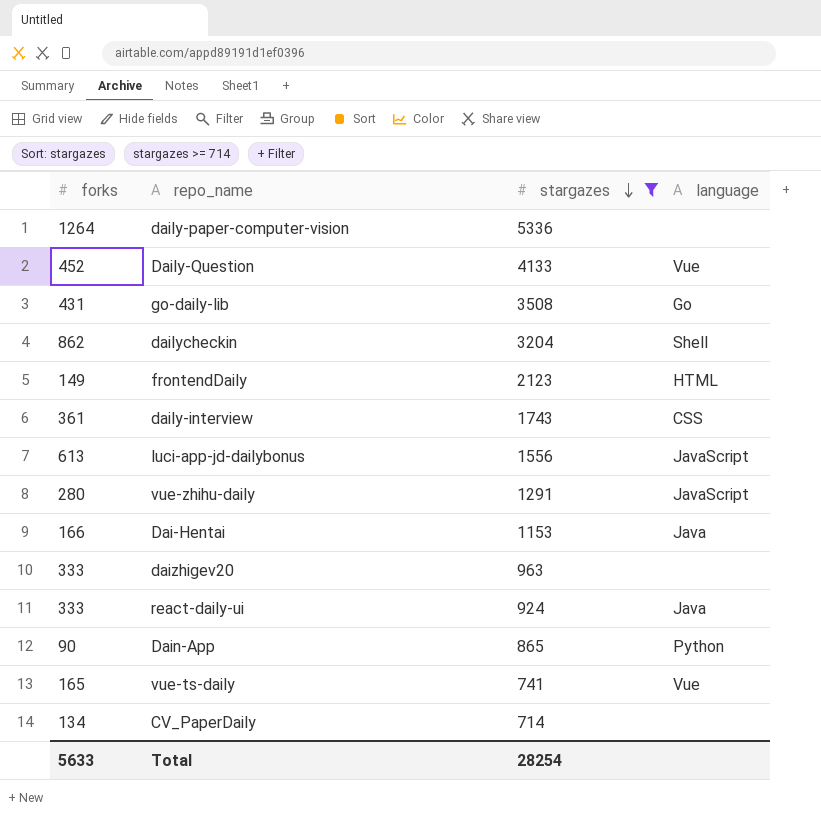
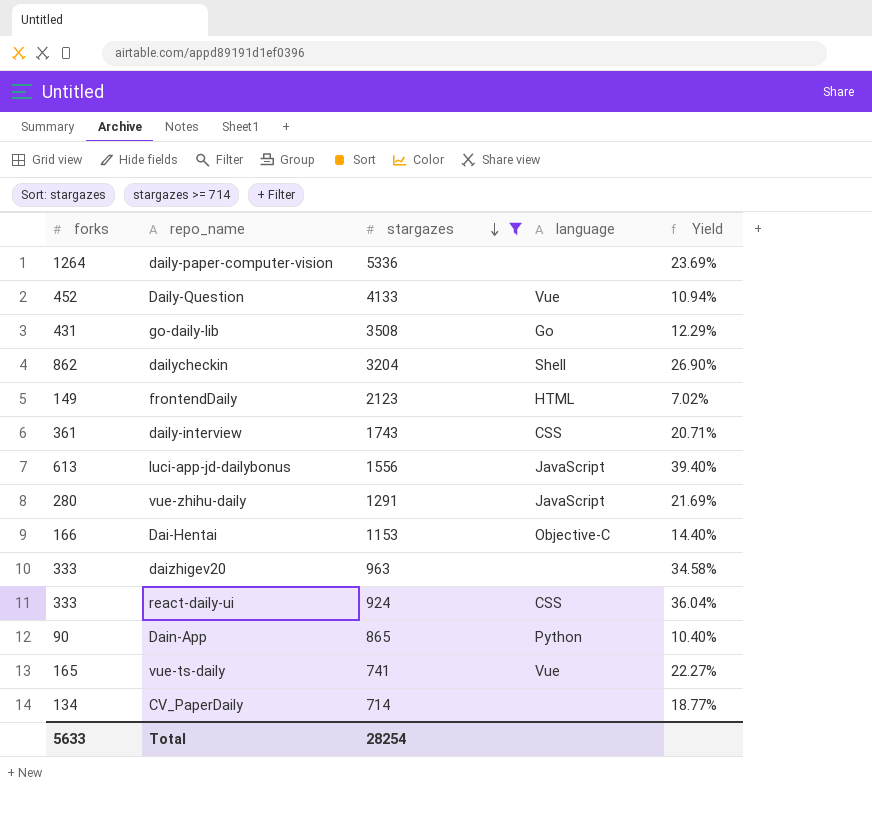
column Yield | formula: none -> [forks] / [stargazes]
Dai-Hentai | language: Java -> Objective-C
react-daily-ui | language: Java -> CSS

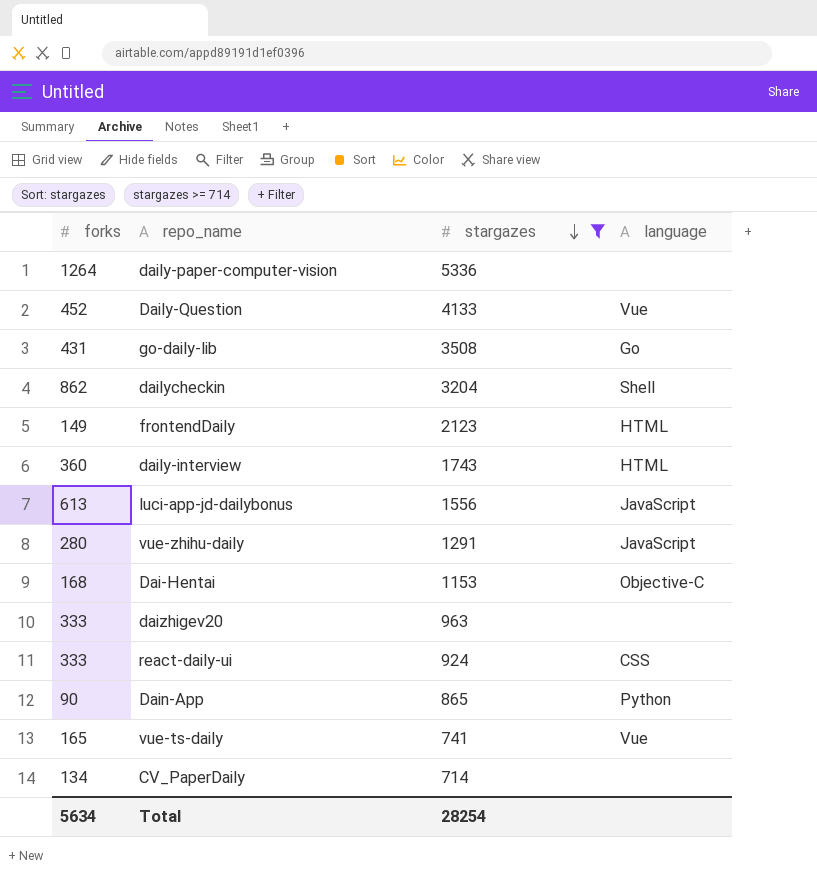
column Yield | formula: [forks] / [stargazes] -> none
daily-interview | forks: 361 -> 360
daily-interview | language: CSS -> HTML
Dai-Hentai | forks: 166 -> 168
Total | forks: 5633 -> 5634

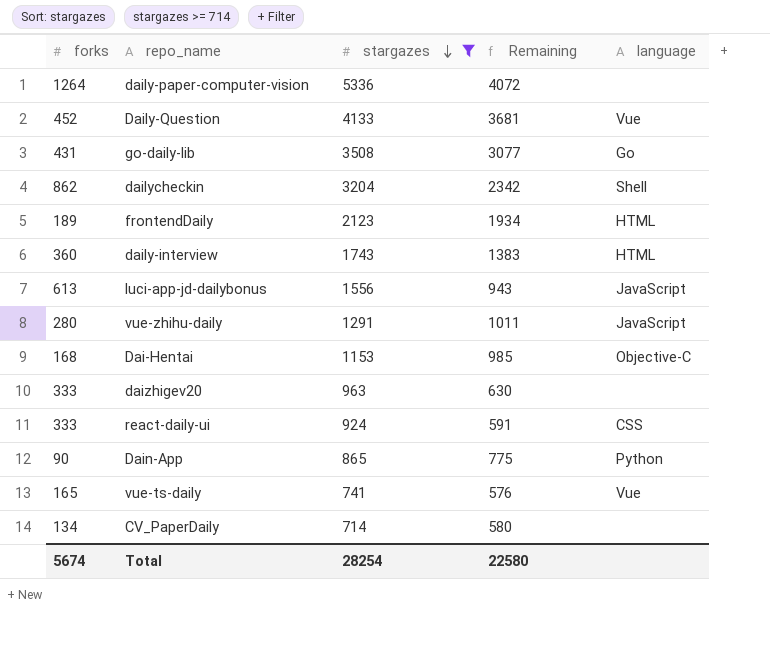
column Remaining | formula: none -> [stargazes] - [forks]
frontendDaily | forks: 149 -> 189
Total | forks: 5634 -> 5674

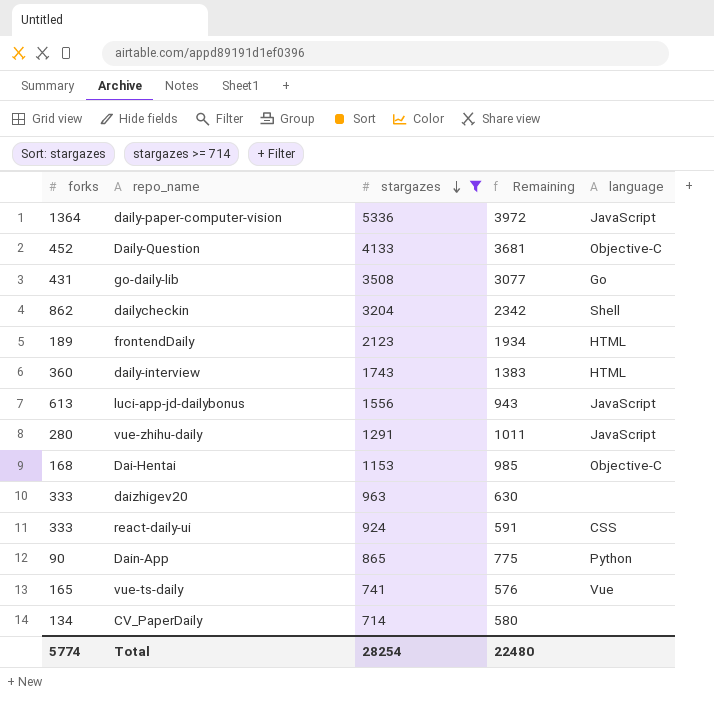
daily-paper-computer-vision | forks: 1264 -> 1364
daily-paper-computer-vision | Remaining: 4072 -> 3972
daily-paper-computer-vision | language: none -> JavaScript
Daily-Question | language: Vue -> Objective-C
Total | forks: 5674 -> 5774
Total | Remaining: 22580 -> 22480

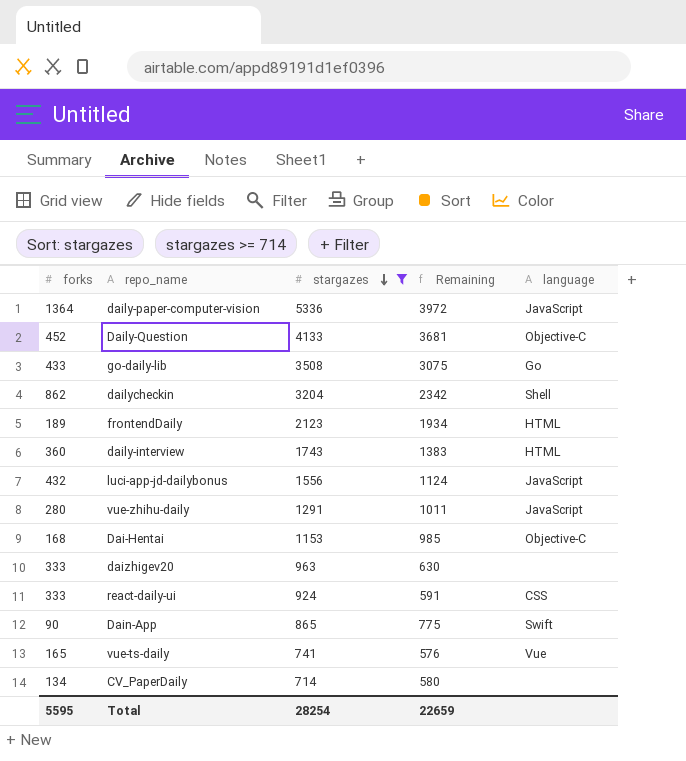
go-daily-lib | forks: 431 -> 433
go-daily-lib | Remaining: 3077 -> 3075
luci-app-jd-dailybonus | forks: 613 -> 432
luci-app-jd-dailybonus | Remaining: 943 -> 1124
Dain-App | language: Python -> Swift
Total | forks: 5774 -> 5595
Total | Remaining: 22480 -> 22659

